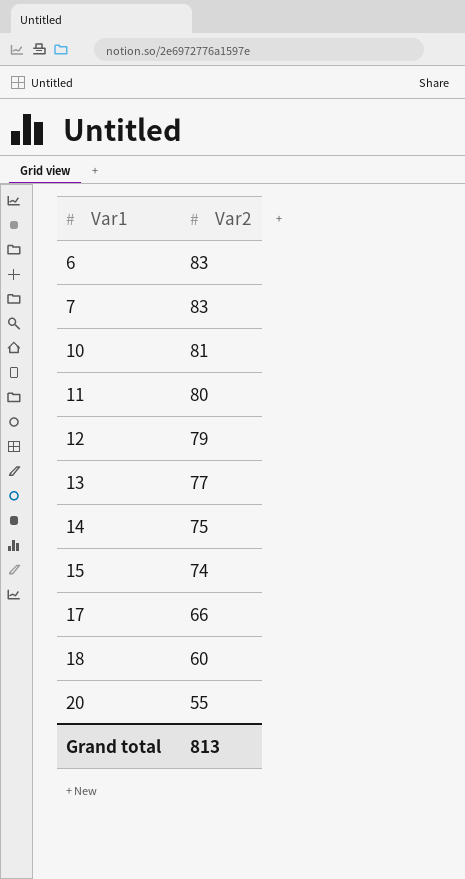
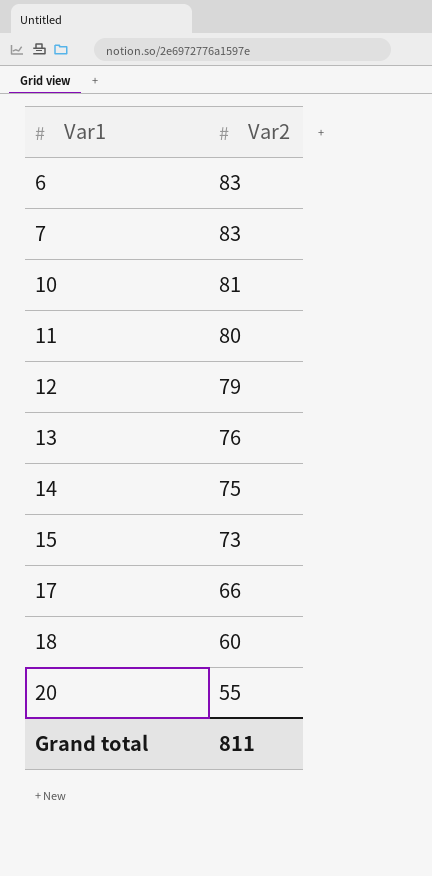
13 | Var2: 77 -> 76
15 | Var2: 74 -> 73
Grand total | Var2: 813 -> 811

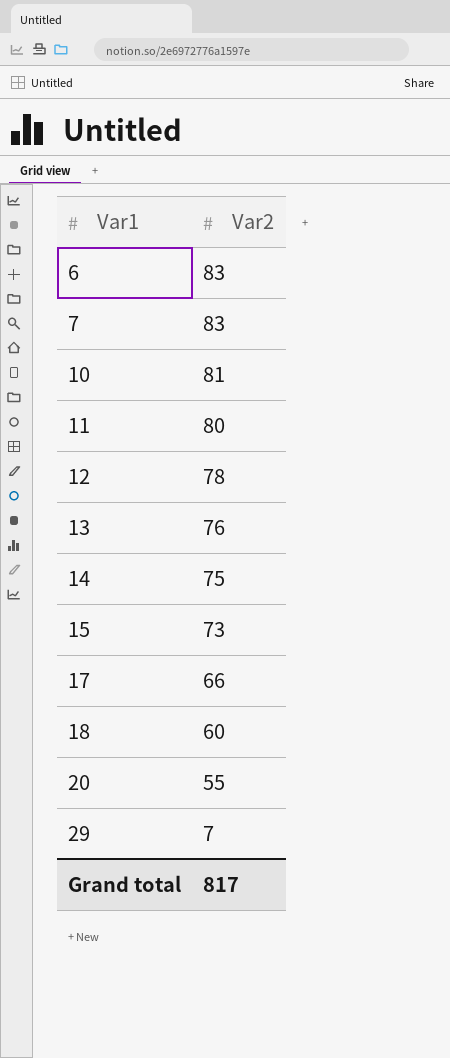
12 | Var2: 79 -> 78
row 29: none -> 7
Grand total | Var2: 811 -> 817

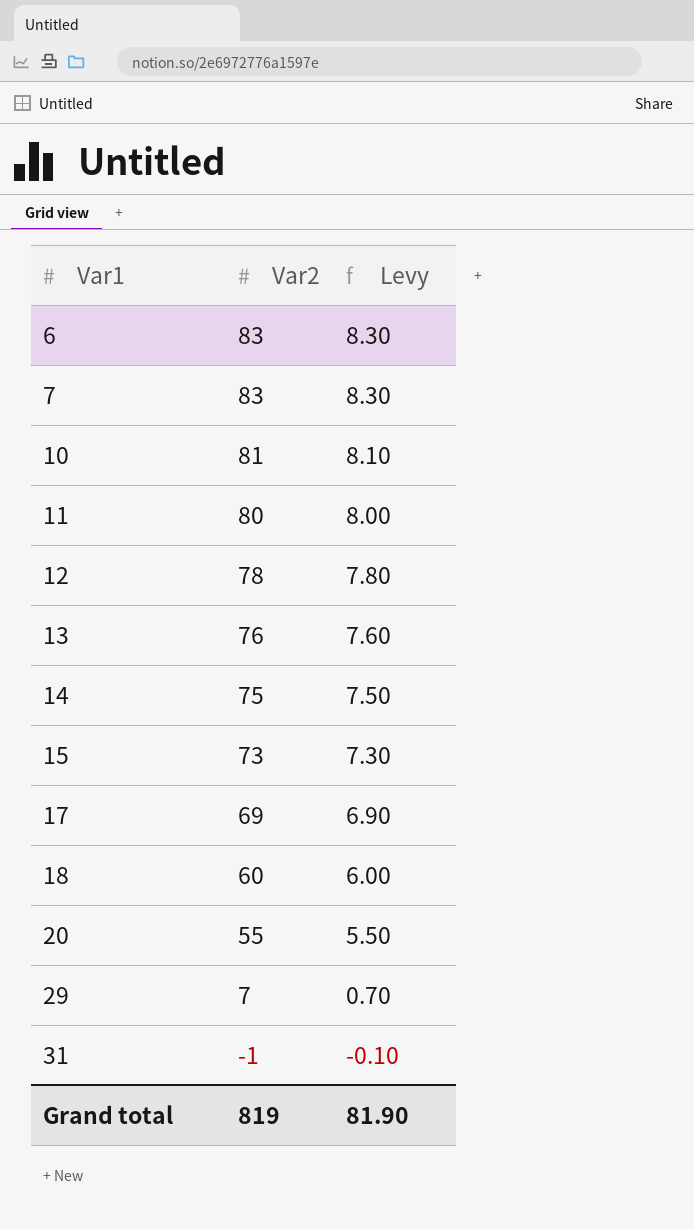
column Levy | formula: none -> [Var2] * 0.1
17 | Var2: 66 -> 69
row 31: none -> -1 | -0.10
Grand total | Var2: 817 -> 819

